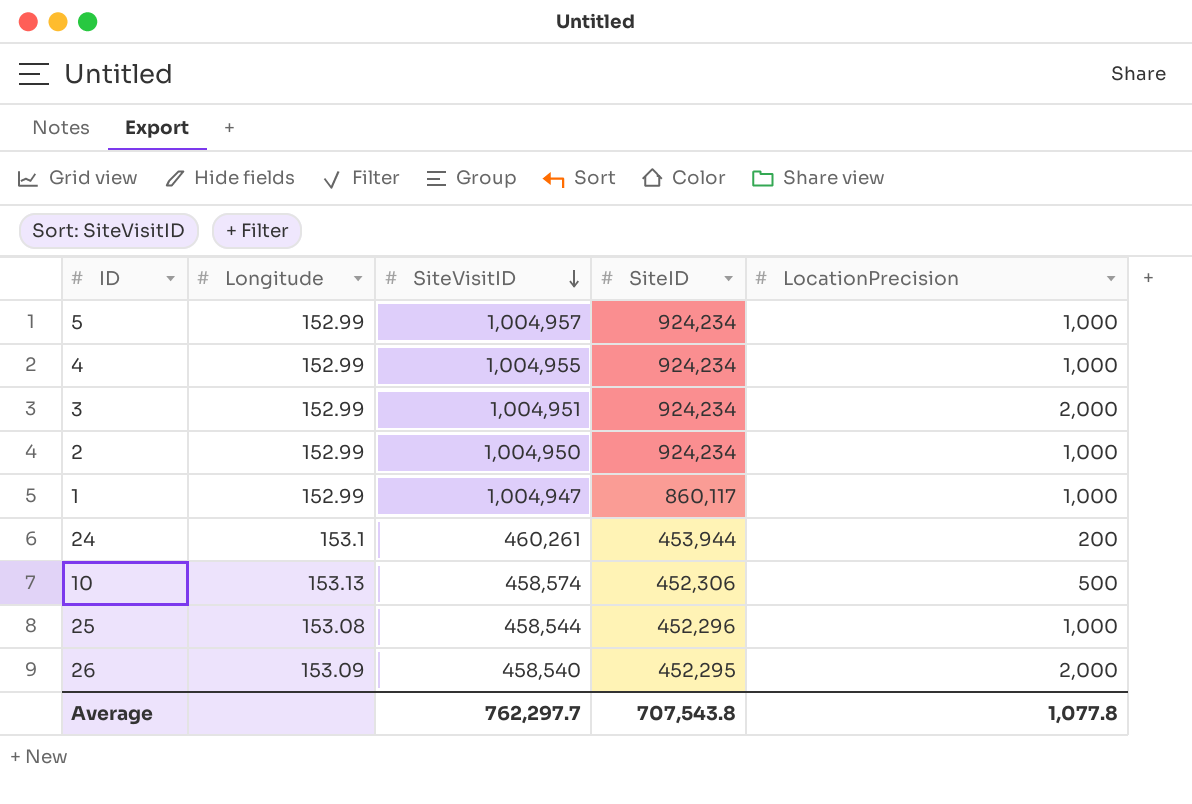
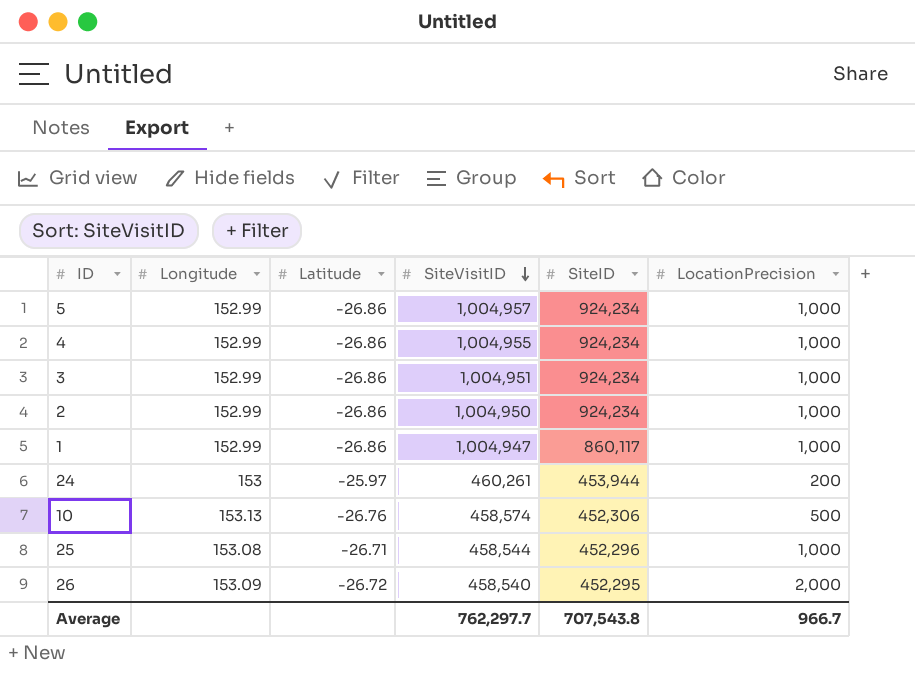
column Latitude | position: none -> 3
3 | LocationPrecision: 2,000 -> 1,000
24 | Longitude: 153.1 -> 153
Average | LocationPrecision: 1,077.8 -> 966.7

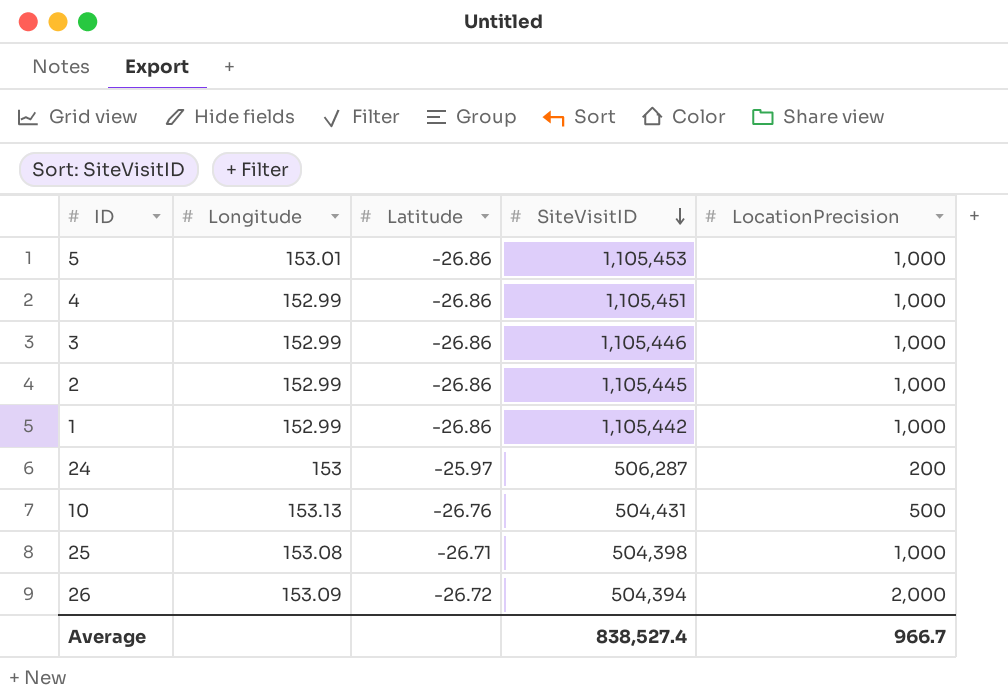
column SiteID | position: 5 -> none
5 | Longitude: 152.99 -> 153.01
5 | SiteVisitID: 1,004,957 -> 1,105,453
4 | SiteVisitID: 1,004,955 -> 1,105,451
3 | SiteVisitID: 1,004,951 -> 1,105,446
2 | SiteVisitID: 1,004,950 -> 1,105,445
1 | SiteVisitID: 1,004,947 -> 1,105,442
24 | SiteVisitID: 460,261 -> 506,287
10 | SiteVisitID: 458,574 -> 504,431
25 | SiteVisitID: 458,544 -> 504,398
26 | SiteVisitID: 458,540 -> 504,394
Average | SiteVisitID: 762,297.7 -> 838,527.4

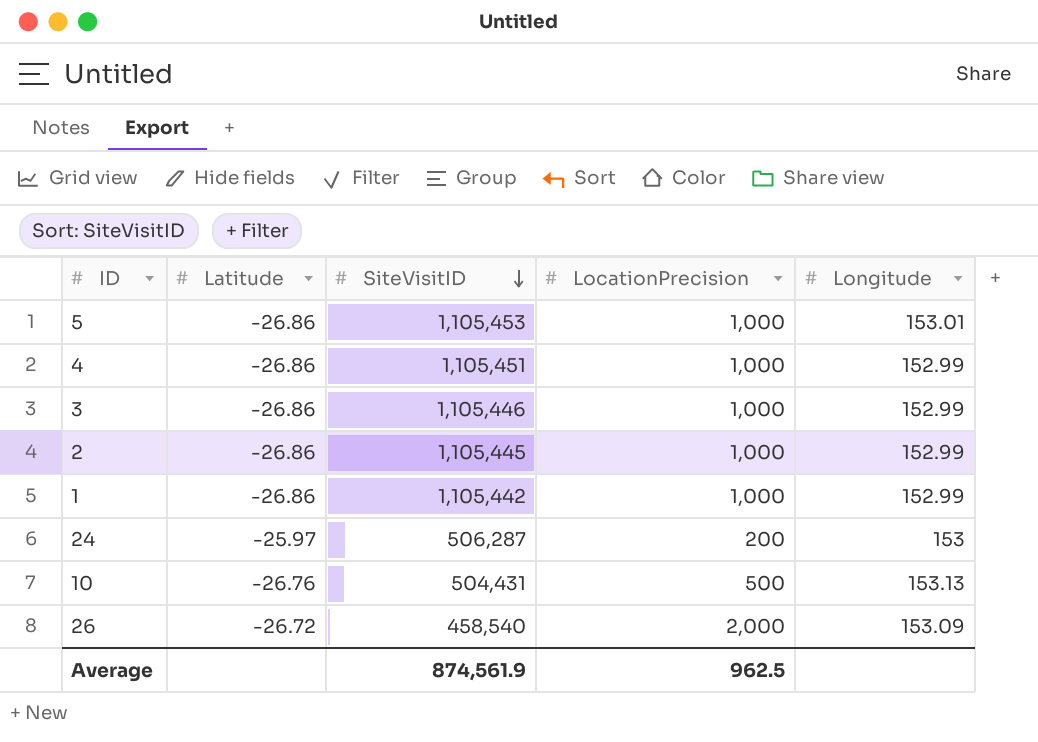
column Longitude | position: 2 -> 5
row 25: 153.08 | -26.71 | 504,398 | 1,000 -> none
26 | SiteVisitID: 504,394 -> 458,540
Average | SiteVisitID: 838,527.4 -> 874,561.9
Average | LocationPrecision: 966.7 -> 962.5

